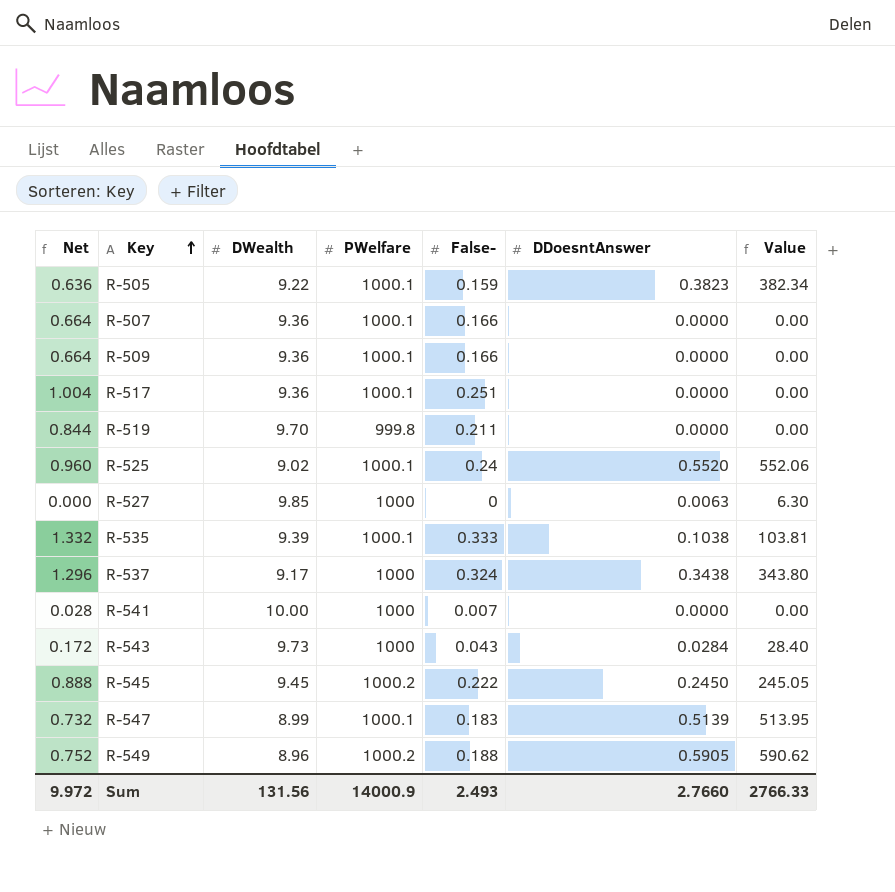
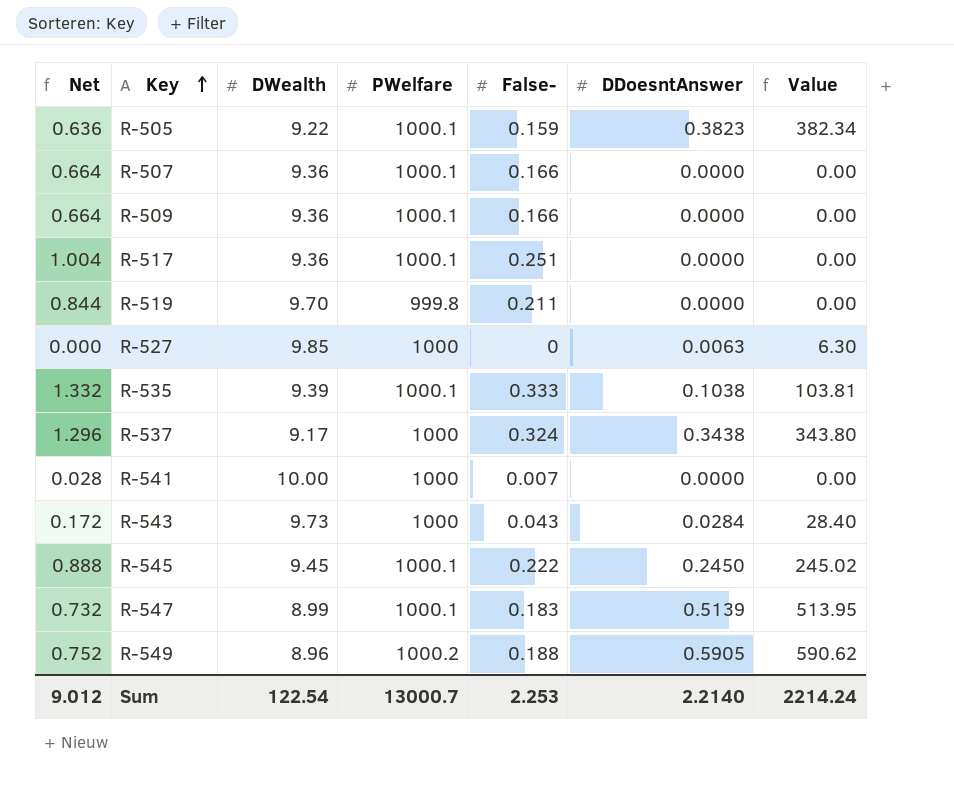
row R-525: 0.960 | 9.02 | 1000.1 | 0.24 | 0.5520 | 552.06 -> none
R-545 | PWelfare: 1000.2 -> 1000.1
R-545 | Value: 245.05 -> 245.02
Sum | Net: 9.972 -> 9.012
Sum | DWealth: 131.56 -> 122.54
Sum | PWelfare: 14000.9 -> 13000.7
Sum | False-: 2.493 -> 2.253
Sum | DDoesntAnswer: 2.7660 -> 2.2140
Sum | Value: 2766.33 -> 2214.24

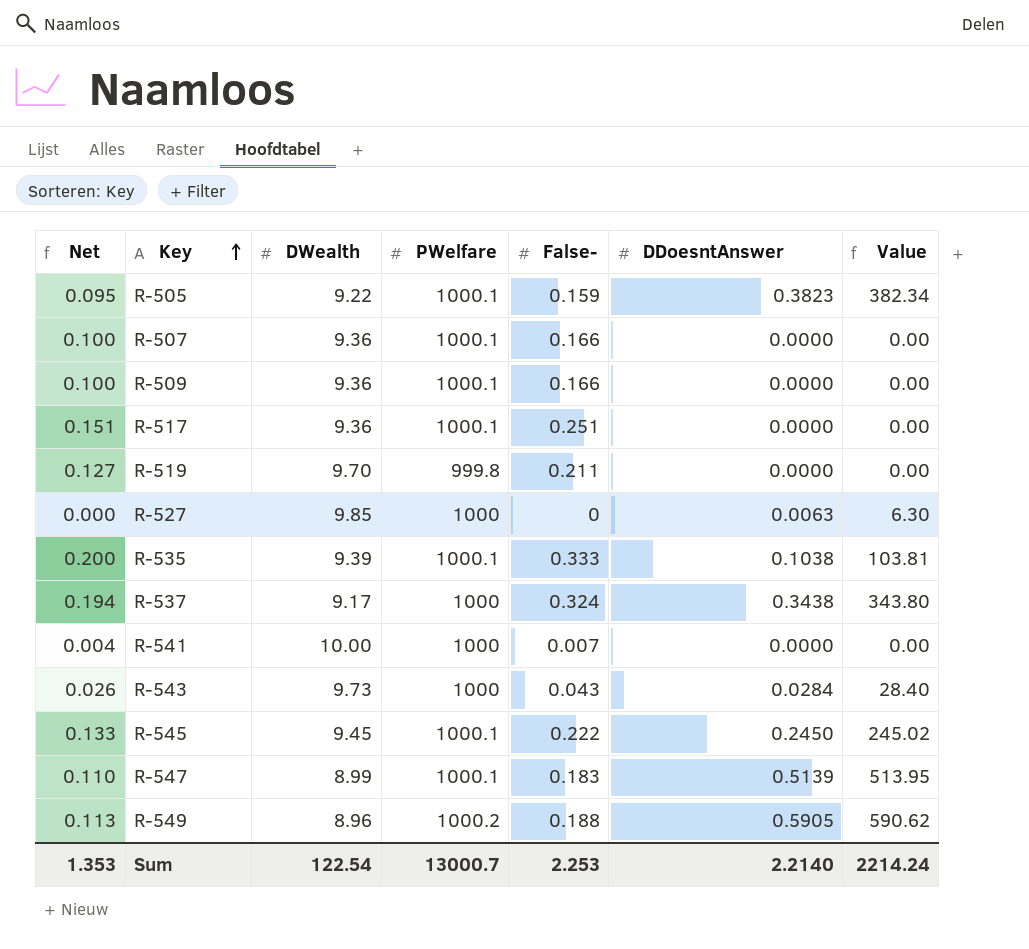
column Net | formula: [False-] * 4 -> [False-] * 0.6
Sum | Net: 9.012 -> 1.353

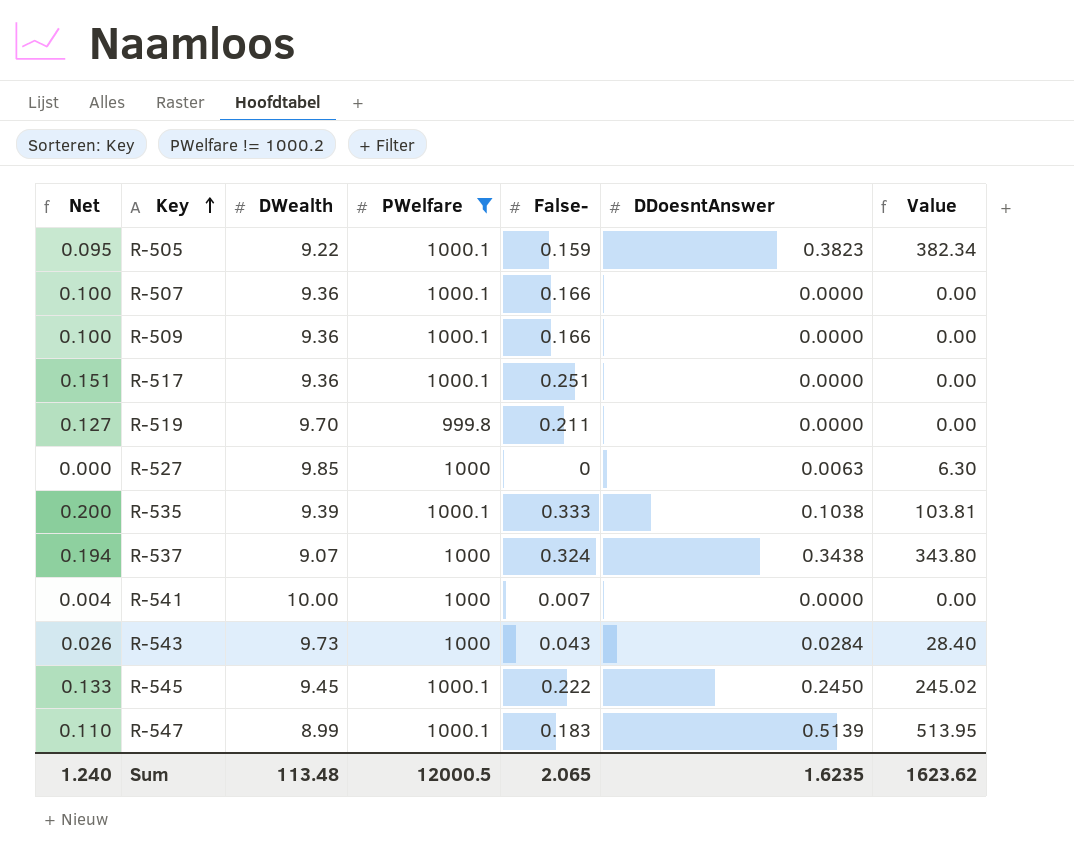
filter: none -> PWelfare != 1000.2
R-537 | DWealth: 9.17 -> 9.07
Sum | Net: 1.353 -> 1.240
Sum | DWealth: 122.54 -> 113.48
Sum | PWelfare: 13000.7 -> 12000.5
Sum | False-: 2.253 -> 2.065
Sum | DDoesntAnswer: 2.2140 -> 1.6235
Sum | Value: 2214.24 -> 1623.62

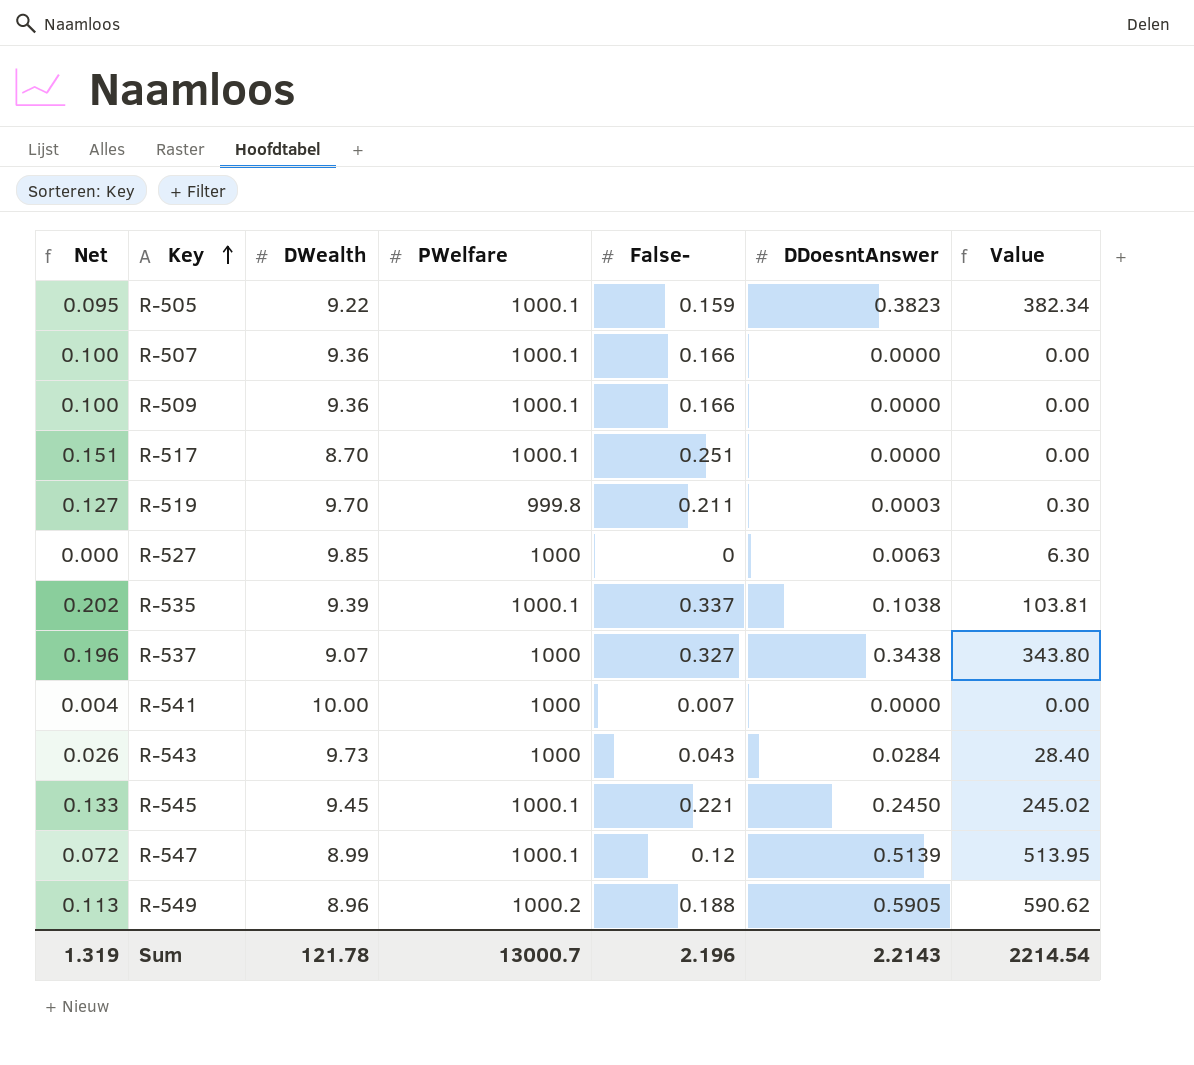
filter: PWelfare != 1000.2 -> none
R-517 | DWealth: 9.36 -> 8.70
R-519 | DDoesntAnswer: 0.0000 -> 0.0003
R-519 | Value: 0.00 -> 0.30
R-535 | Net: 0.200 -> 0.202
R-535 | False-: 0.333 -> 0.337
R-537 | Net: 0.194 -> 0.196
R-537 | False-: 0.324 -> 0.327
R-545 | False-: 0.222 -> 0.221
R-547 | Net: 0.110 -> 0.072
R-547 | False-: 0.183 -> 0.12
Sum | Net: 1.240 -> 1.319
Sum | DWealth: 113.48 -> 121.78
Sum | PWelfare: 12000.5 -> 13000.7
Sum | False-: 2.065 -> 2.196
Sum | DDoesntAnswer: 1.6235 -> 2.2143
Sum | Value: 1623.62 -> 2214.54

